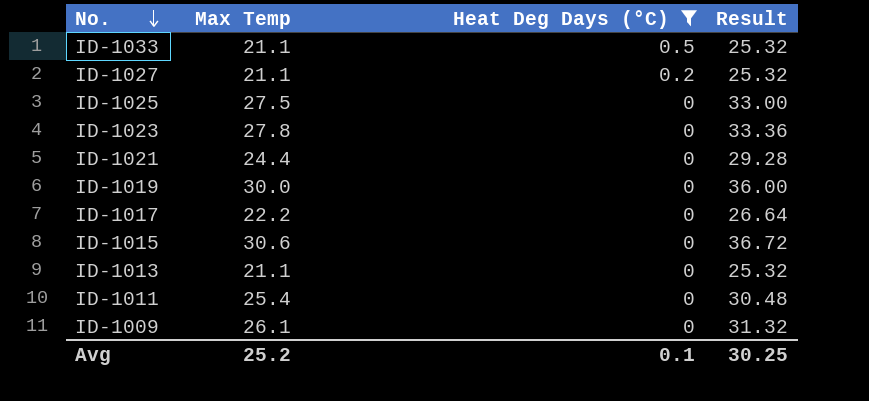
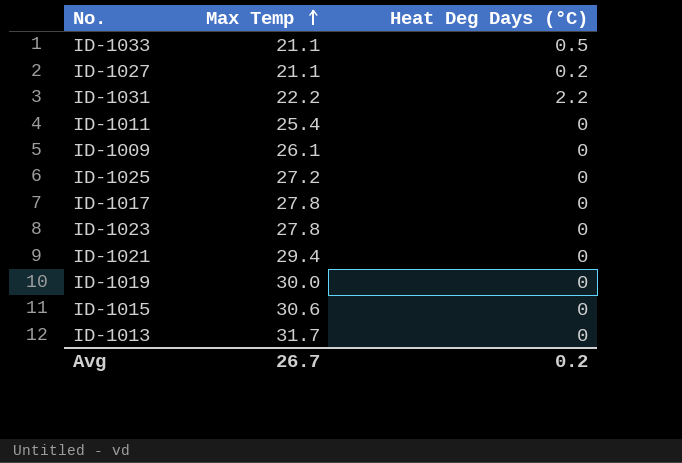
filter: Heat Deg Days (°C) != 2.2 -> none
row order: No. descending -> Max Temp ascending
column Result | formula: [Max Temp] * 1.2 -> none
ID-1025 | Max Temp: 27.5 -> 27.2
ID-1017 | Max Temp: 22.2 -> 27.8
ID-1021 | Max Temp: 24.4 -> 29.4
ID-1013 | Max Temp: 21.1 -> 31.7
Avg | Max Temp: 25.2 -> 26.7
Avg | Heat Deg Days (°C): 0.1 -> 0.2

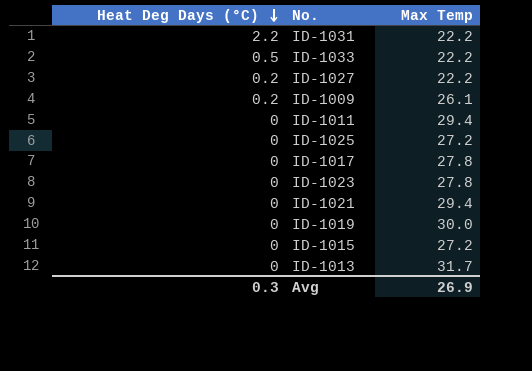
row order: Max Temp ascending -> Heat Deg Days (°C) descending
column Heat Deg Days (°C) | position: 3 -> 1
ID-1033 | Max Temp: 21.1 -> 22.2
ID-1027 | Max Temp: 21.1 -> 22.2
ID-1009 | Heat Deg Days (°C): 0 -> 0.2
ID-1011 | Max Temp: 25.4 -> 29.4
ID-1015 | Max Temp: 30.6 -> 27.2
Avg | Heat Deg Days (°C): 0.2 -> 0.3
Avg | Max Temp: 26.7 -> 26.9

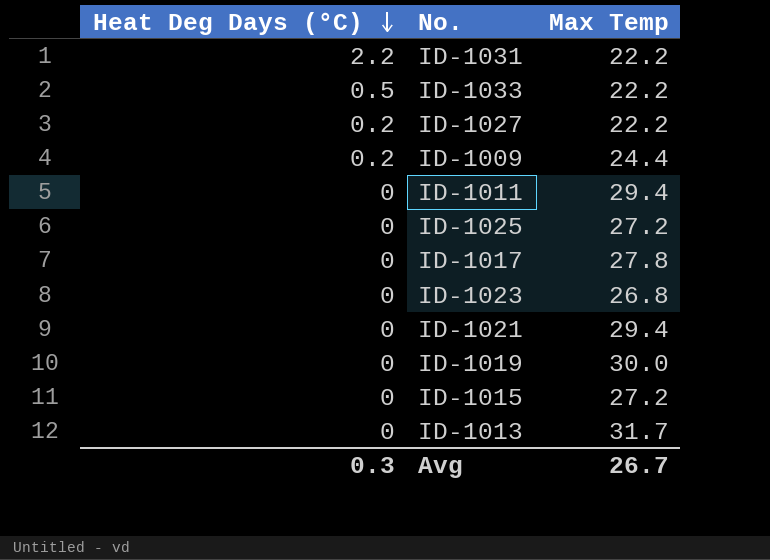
ID-1009 | Max Temp: 26.1 -> 24.4
ID-1023 | Max Temp: 27.8 -> 26.8
Avg | Max Temp: 26.9 -> 26.7

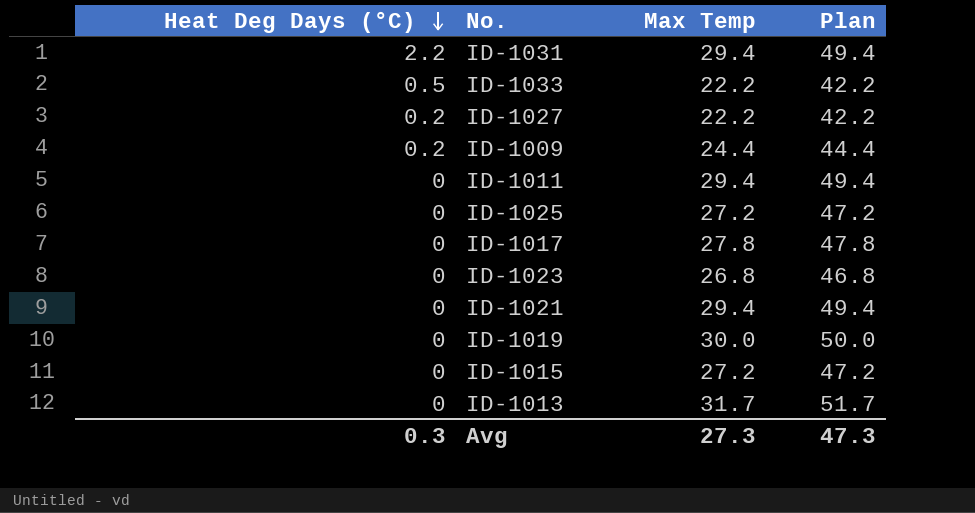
column Plan | formula: none -> [Max Temp] + 20
ID-1031 | Max Temp: 22.2 -> 29.4
Avg | Max Temp: 26.7 -> 27.3

